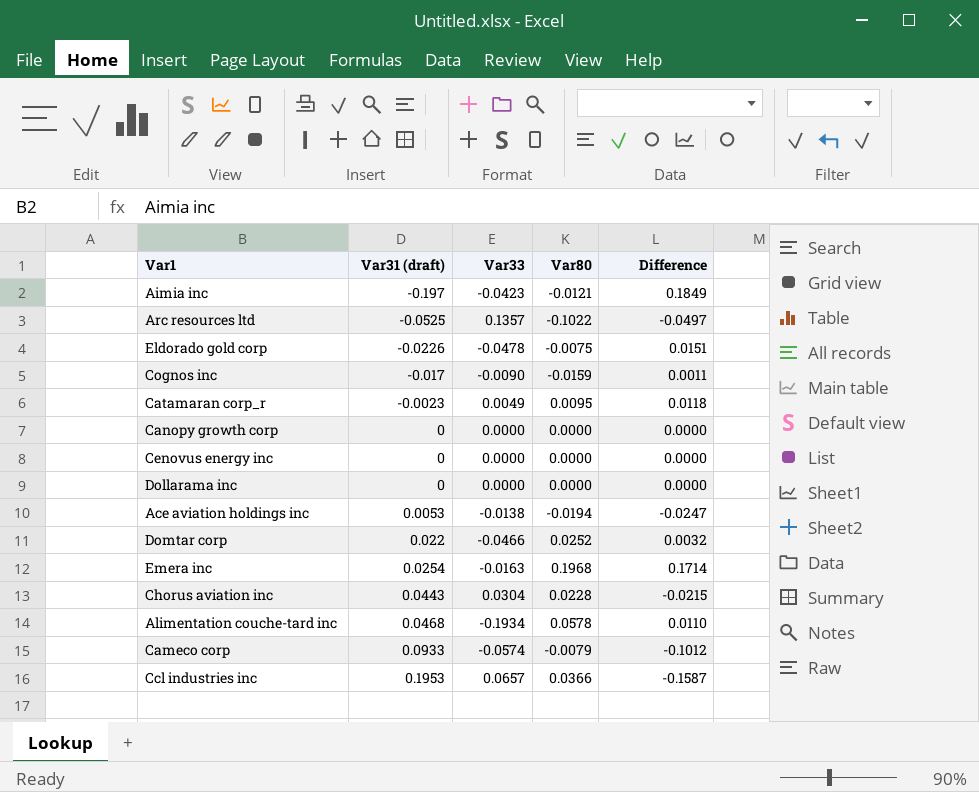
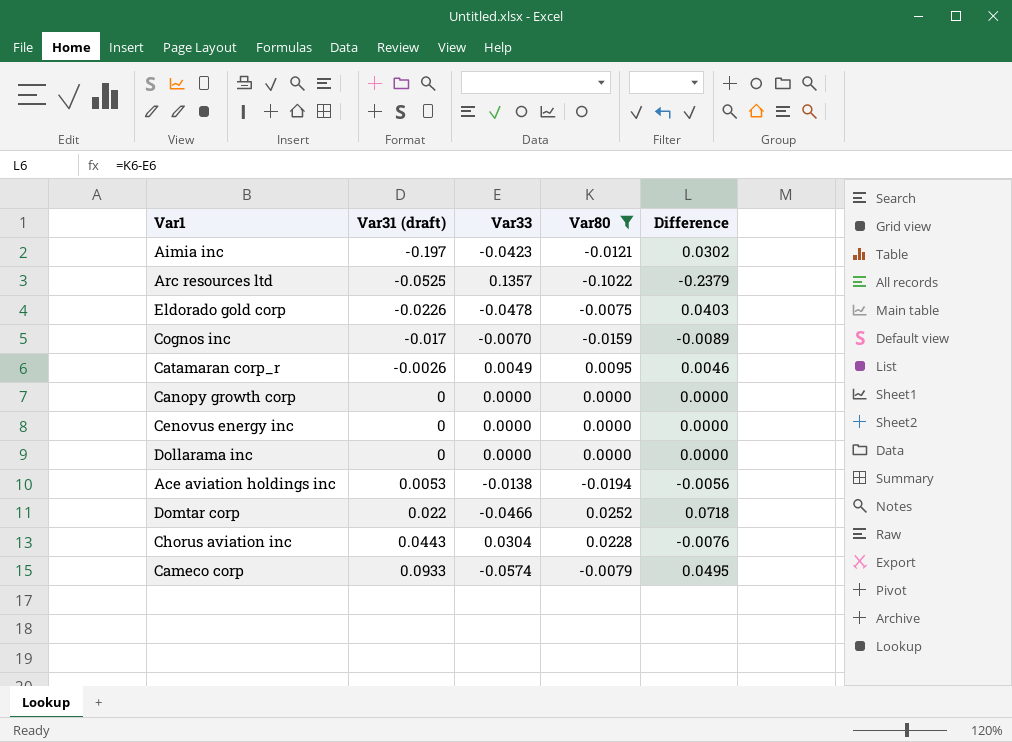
filter: none -> Var80 <= 0.0252
column Difference | formula: [Var80] - [Var31 (draft)] -> [Var80] - [Var33]
Cognos inc | Var33: -0.0090 -> -0.0070
Catamaran corp_r | Var31 (draft): -0.0023 -> -0.0026

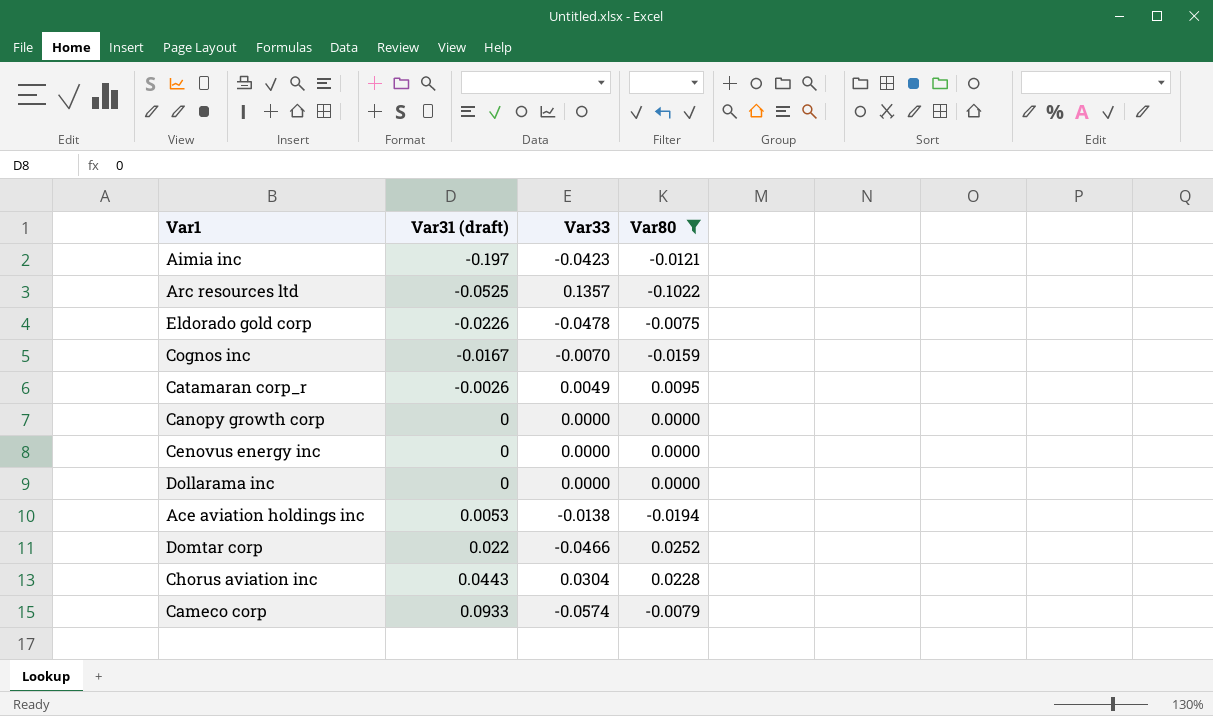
column Difference | formula: [Var80] - [Var33] -> none
Cognos inc | Var31 (draft): -0.017 -> -0.0167

